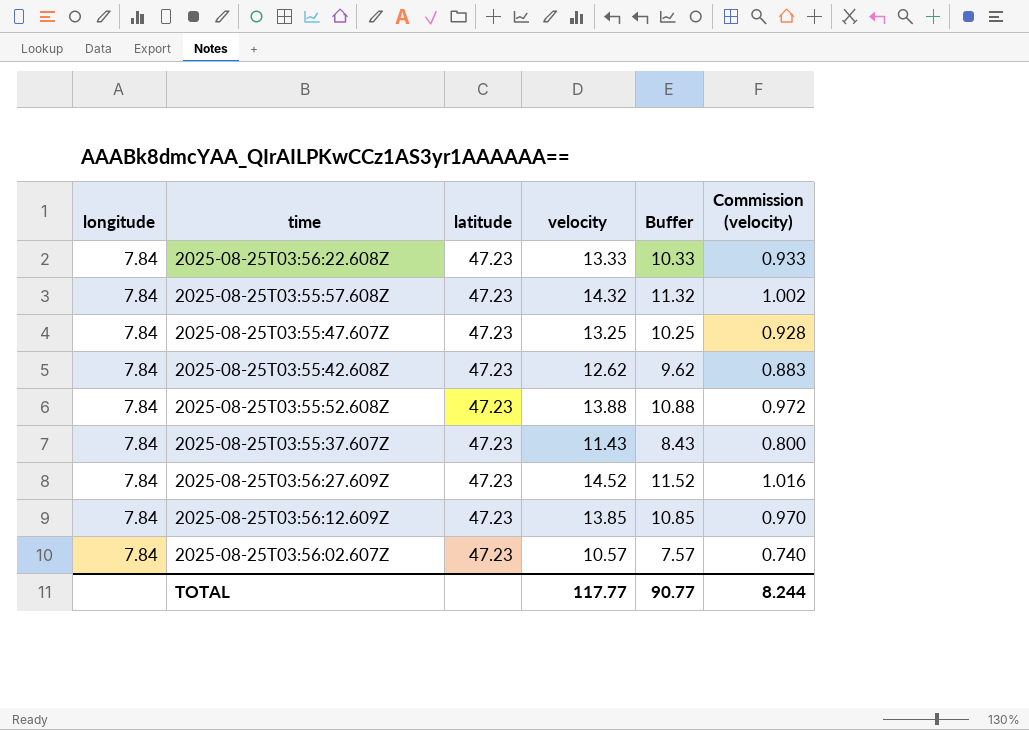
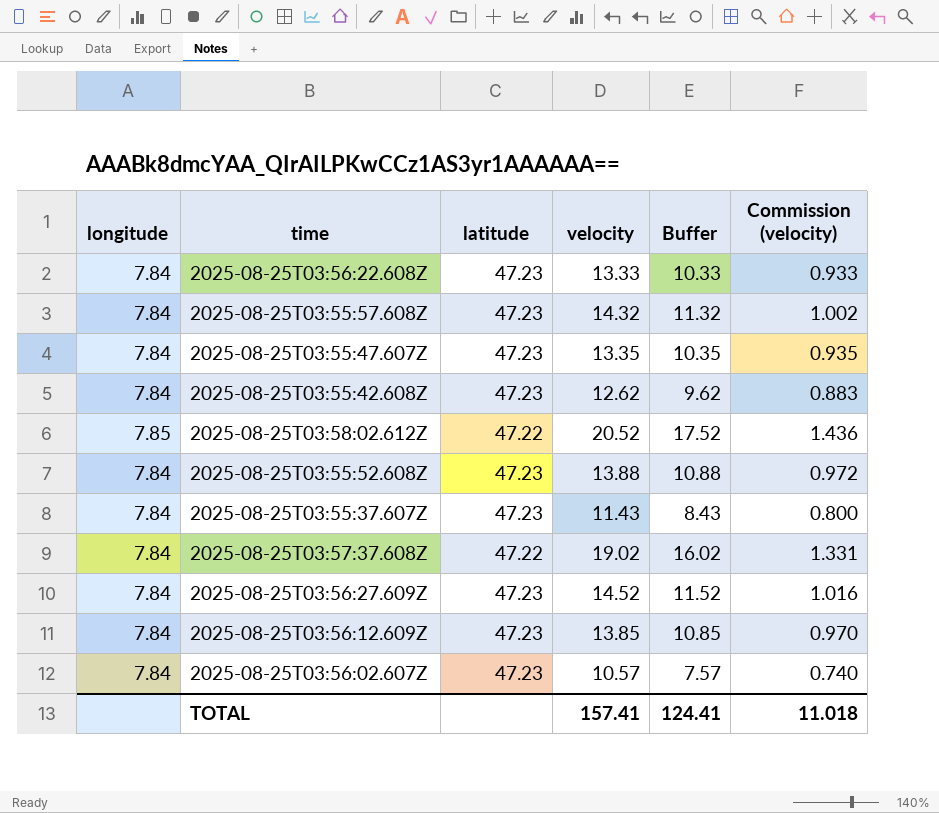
2025-08-25T03:55:47.607Z | velocity: 13.25 -> 13.35
2025-08-25T03:55:47.607Z | Buffer: 10.25 -> 10.35
2025-08-25T03:55:47.607Z | Commission (velocity): 0.928 -> 0.935
row 2025-08-25T03:58:02.612Z: none -> 7.85 | 47.22 | 20.52 | 17.52 | 1.436
row 2025-08-25T03:57:37.608Z: none -> 7.84 | 47.22 | 19.02 | 16.02 | 1.331
TOTAL | velocity: 117.77 -> 157.41
TOTAL | Buffer: 90.77 -> 124.41
TOTAL | Commission (velocity): 8.244 -> 11.018

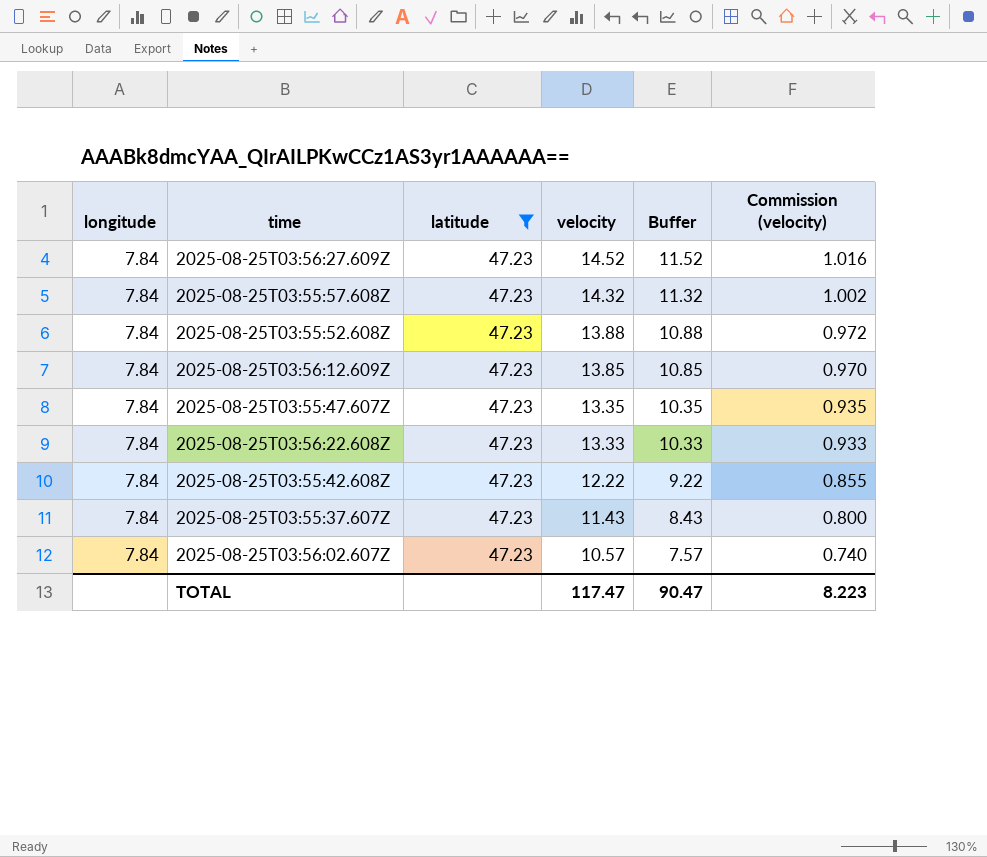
filter: none -> latitude = 47.23
row order: none -> velocity descending
2025-08-25T03:55:42.608Z | velocity: 12.62 -> 12.22
2025-08-25T03:55:42.608Z | Buffer: 9.62 -> 9.22
2025-08-25T03:55:42.608Z | Commission (velocity): 0.883 -> 0.855
TOTAL | velocity: 157.41 -> 117.47
TOTAL | Buffer: 124.41 -> 90.47
TOTAL | Commission (velocity): 11.018 -> 8.223

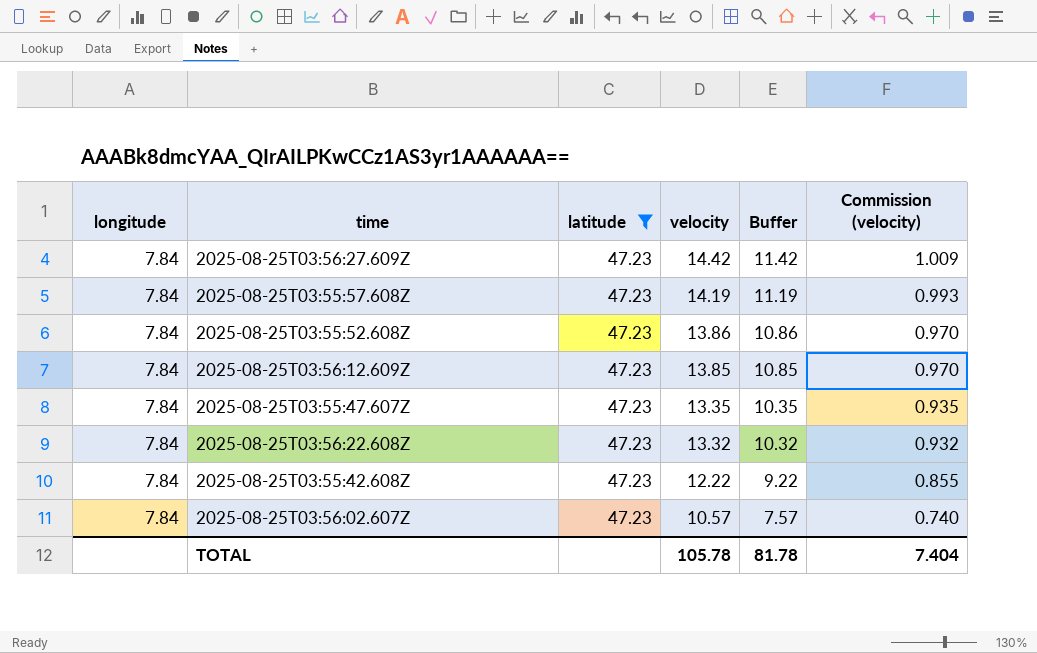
row 2025-08-25T03:55:37.607Z: 7.84 | 47.23 | 11.43 | 8.43 | 0.800 -> none
2025-08-25T03:56:27.609Z | velocity: 14.52 -> 14.42
2025-08-25T03:56:27.609Z | Buffer: 11.52 -> 11.42
2025-08-25T03:56:27.609Z | Commission (velocity): 1.016 -> 1.009
2025-08-25T03:55:57.608Z | velocity: 14.32 -> 14.19
2025-08-25T03:55:57.608Z | Buffer: 11.32 -> 11.19
2025-08-25T03:55:57.608Z | Commission (velocity): 1.002 -> 0.993
2025-08-25T03:55:52.608Z | velocity: 13.88 -> 13.86
2025-08-25T03:55:52.608Z | Buffer: 10.88 -> 10.86
2025-08-25T03:55:52.608Z | Commission (velocity): 0.972 -> 0.970
2025-08-25T03:56:22.608Z | velocity: 13.33 -> 13.32
2025-08-25T03:56:22.608Z | Buffer: 10.33 -> 10.32
2025-08-25T03:56:22.608Z | Commission (velocity): 0.933 -> 0.932
TOTAL | velocity: 117.47 -> 105.78
TOTAL | Buffer: 90.47 -> 81.78
TOTAL | Commission (velocity): 8.223 -> 7.404

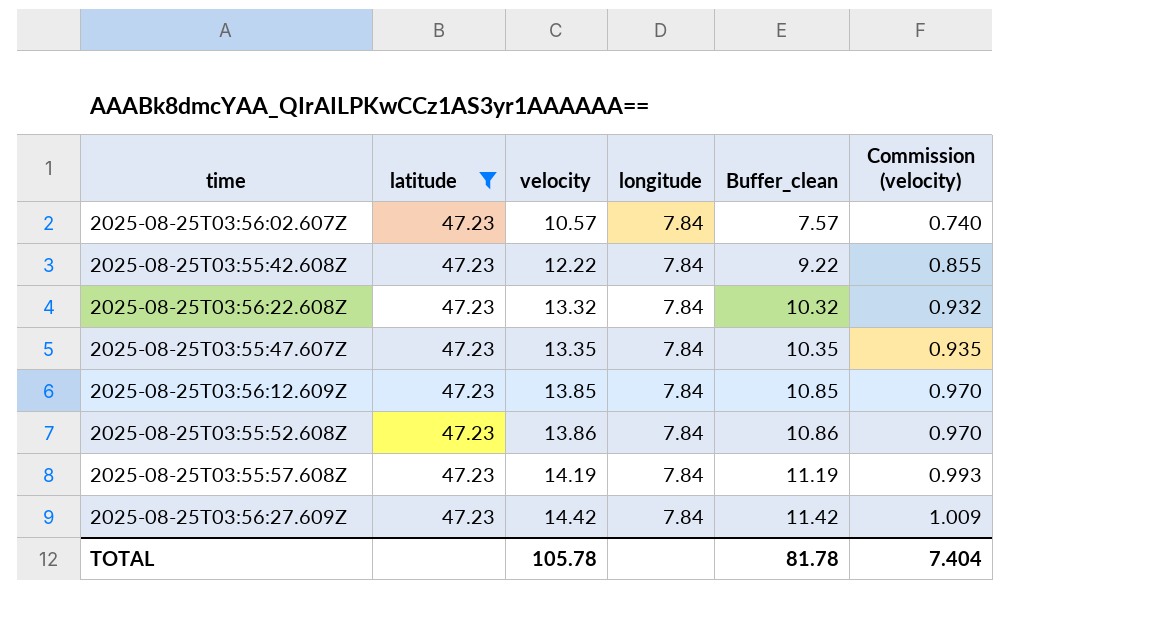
row order: velocity descending -> velocity ascending
column longitude | position: 1 -> 4
column name: Buffer -> Buffer_clean

